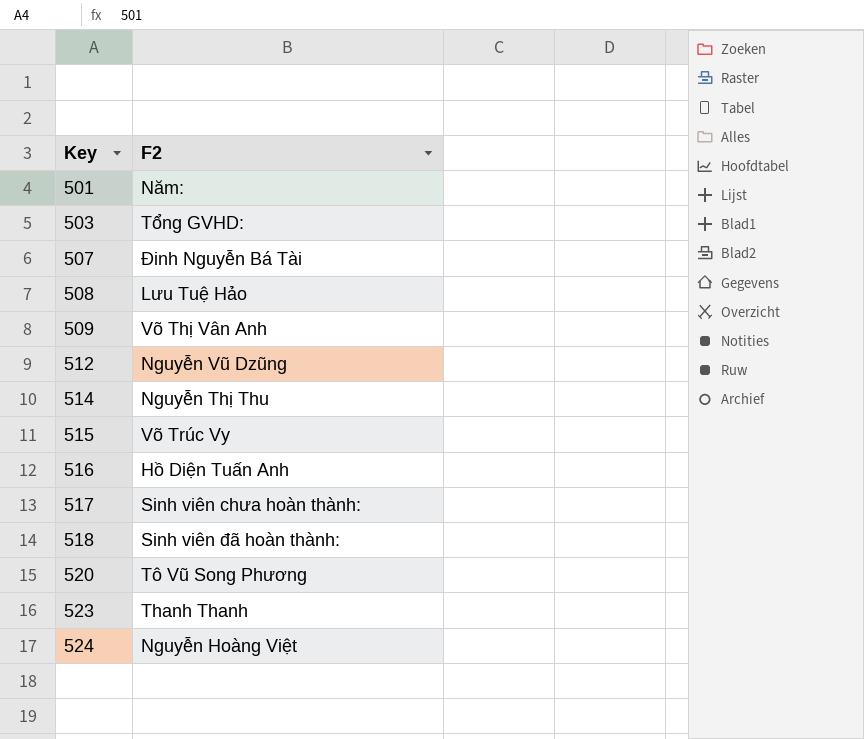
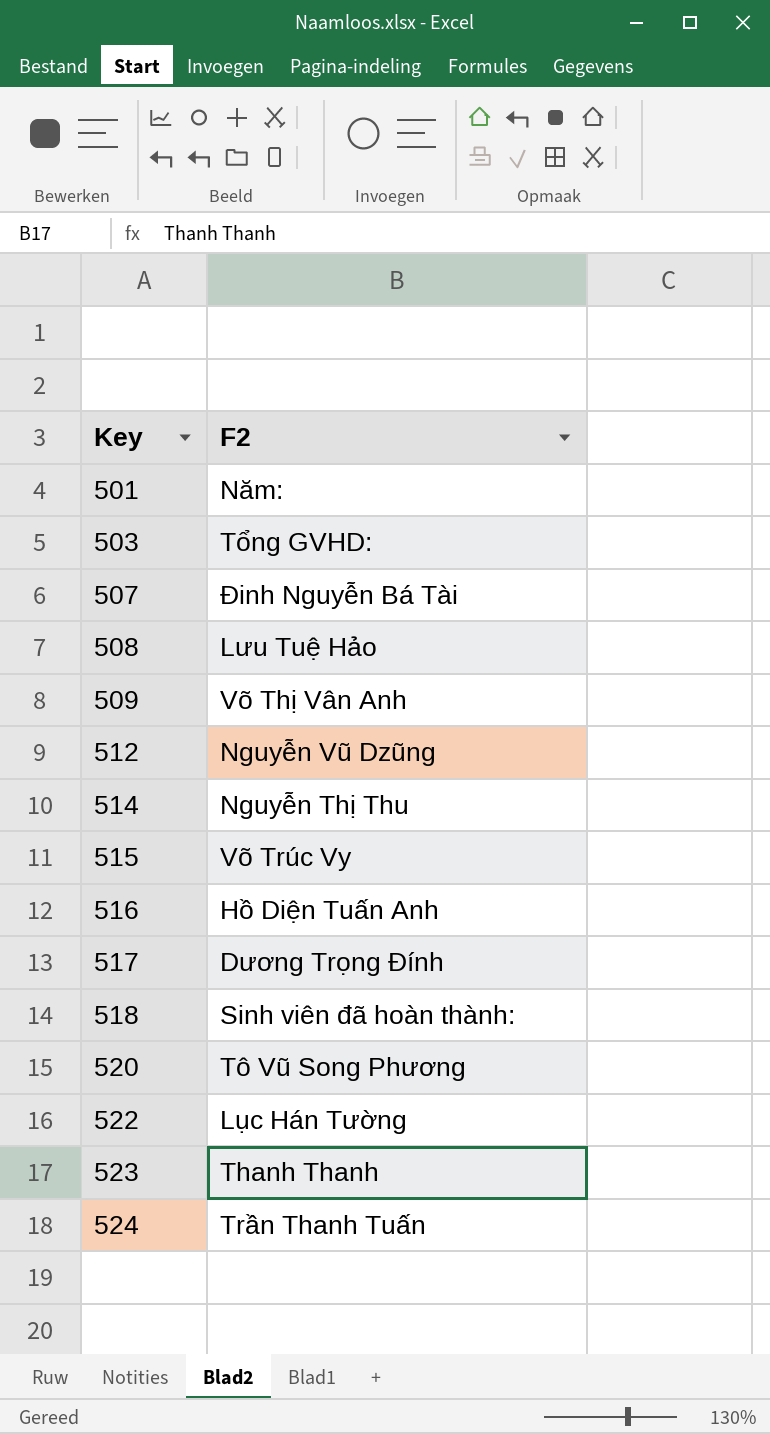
517 | F2: Sinh viên chưa hoàn thành: -> Dương Trọng Đính
row 522: none -> Lục Hán Tường
524 | F2: Nguyễn Hoàng Việt -> Trần Thanh Tuấn

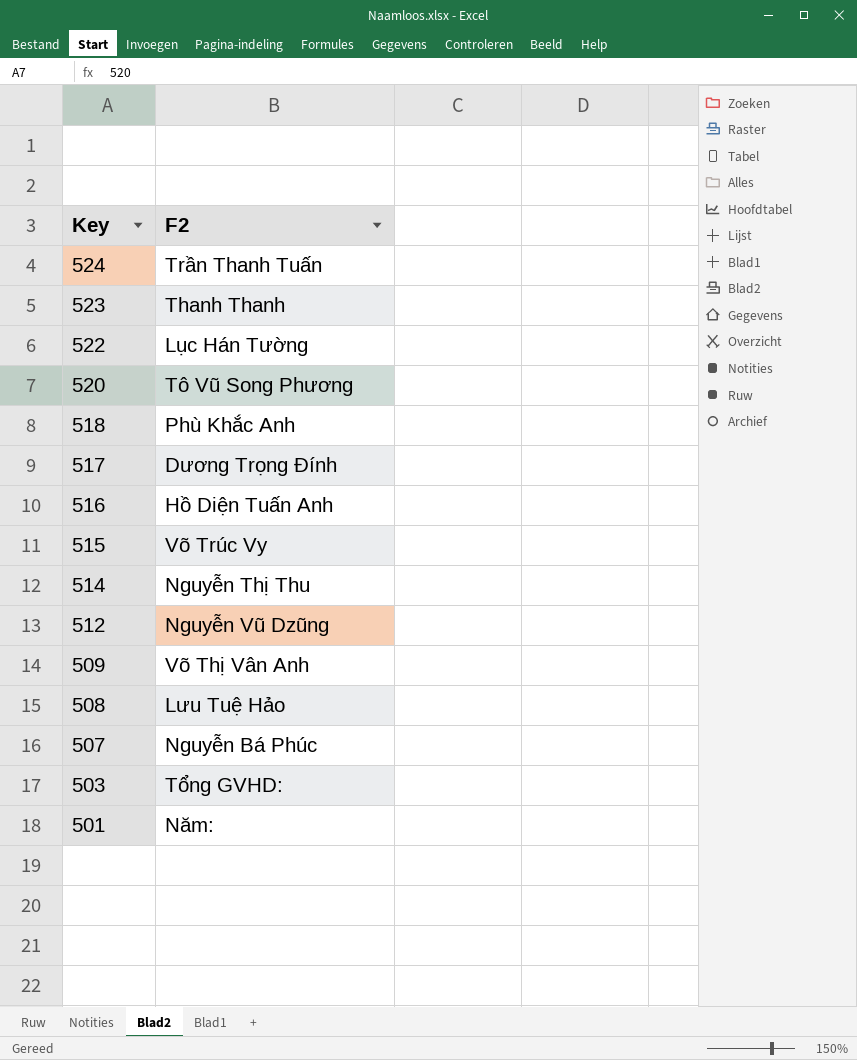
row order: Key ascending -> Key descending
518 | F2: Sinh viên đã hoàn thành: -> Phù Khắc Anh
507 | F2: Đinh Nguyễn Bá Tài -> Nguyễn Bá Phúc

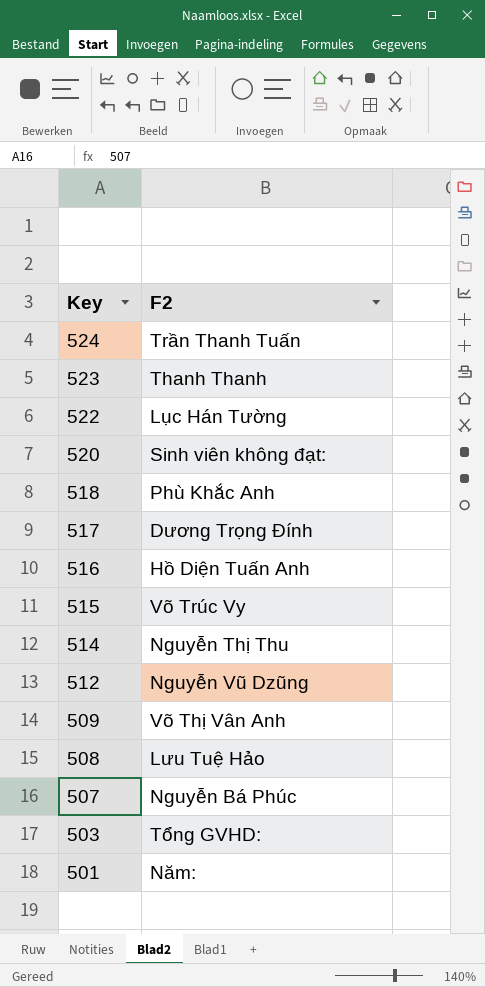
520 | F2: Tô Vũ Song Phương -> Sinh viên không đạt:

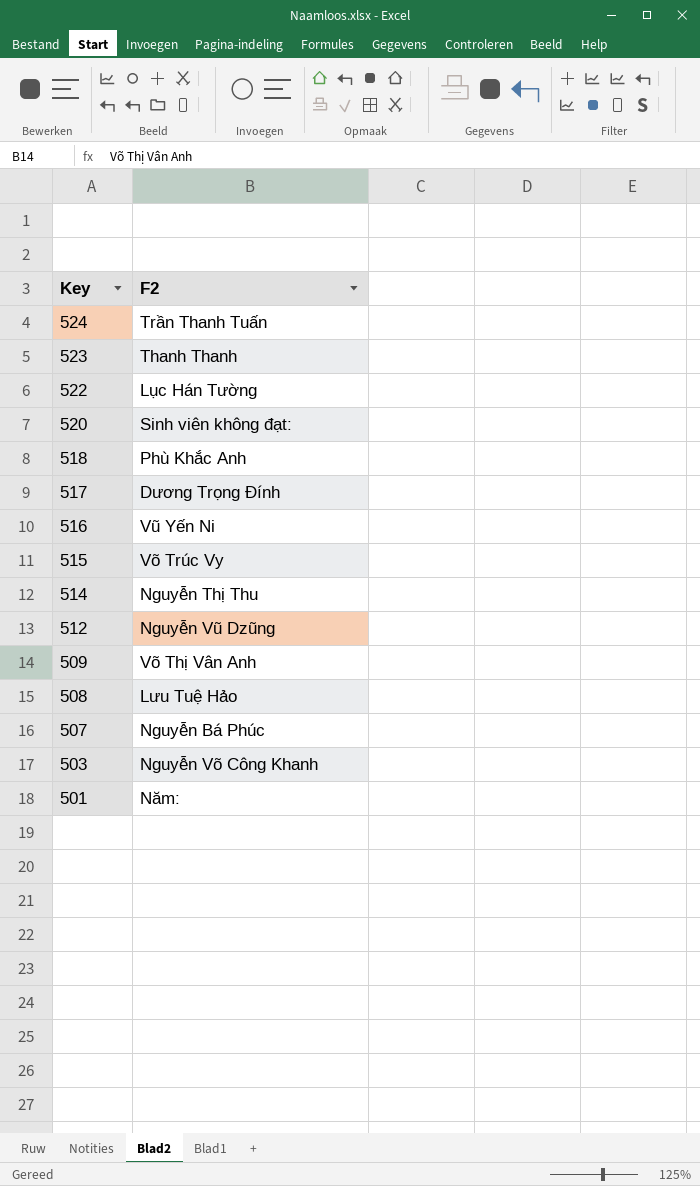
516 | F2: Hồ Diện Tuấn Anh -> Vũ Yến Ni
503 | F2: Tổng GVHD: -> Nguyễn Võ Công Khanh

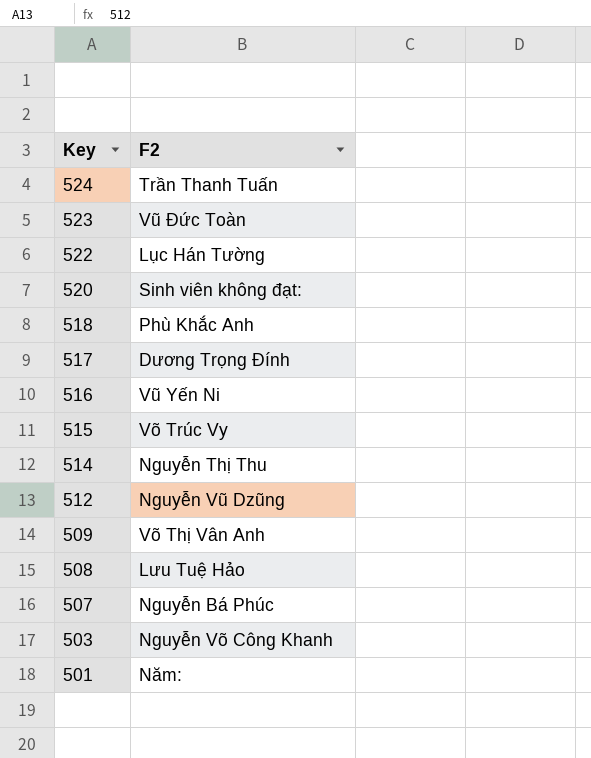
523 | F2: Thanh Thanh -> Vũ Đức Toàn

